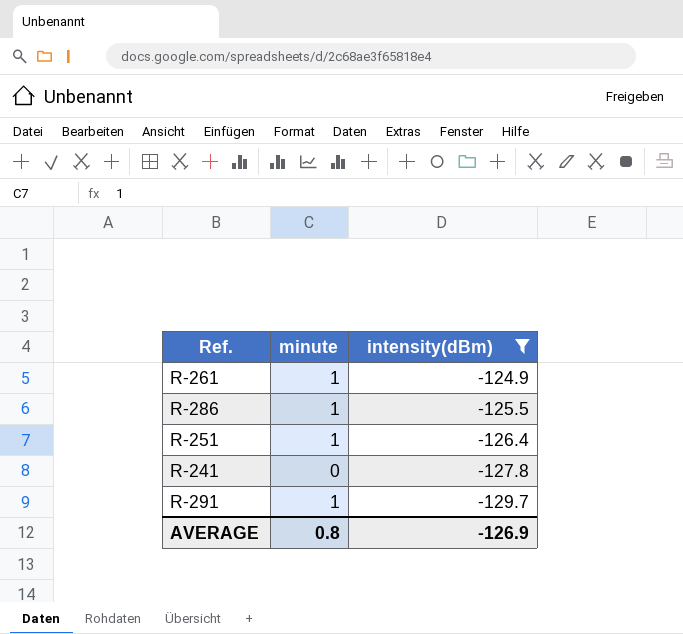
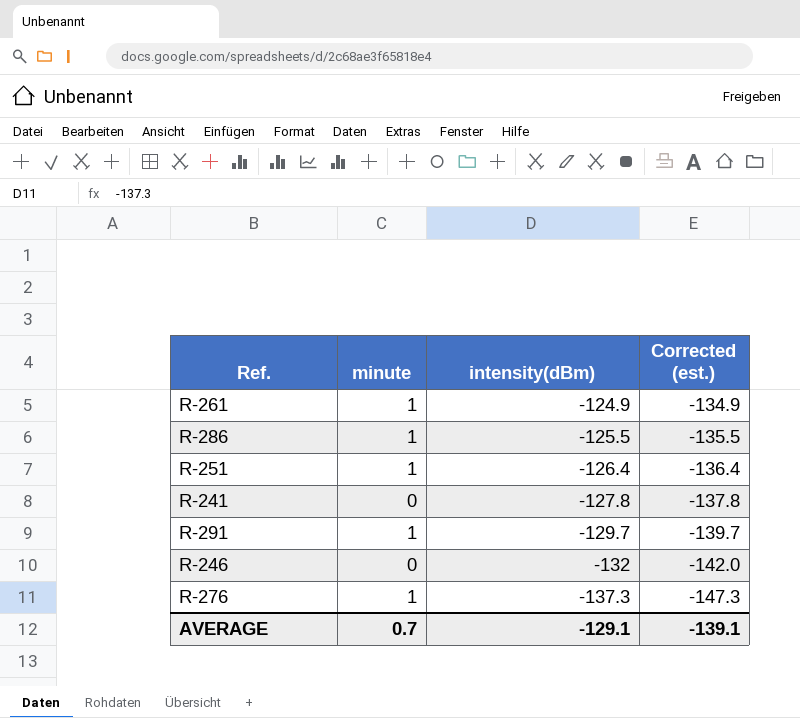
filter: intensity(dBm) >= -129.7 -> none
column Corrected (est.) | formula: none -> [intensity(dBm)] - 10
AVERAGE | minute: 0.8 -> 0.7
AVERAGE | intensity(dBm): -126.9 -> -129.1

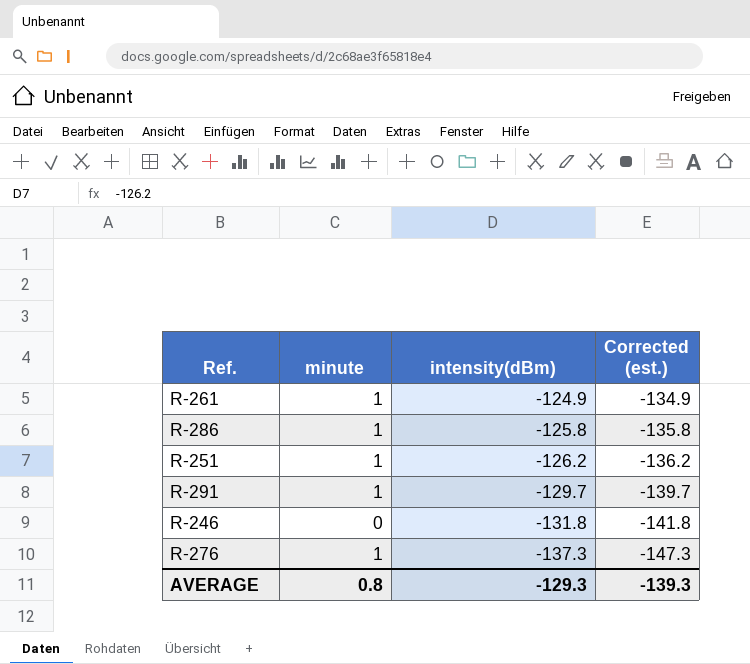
row R-241: 0 | -127.8 | -137.8 -> none
R-286 | intensity(dBm): -125.5 -> -125.8
R-286 | Corrected (est.): -135.5 -> -135.8
R-251 | intensity(dBm): -126.4 -> -126.2
R-251 | Corrected (est.): -136.4 -> -136.2
R-246 | intensity(dBm): -132 -> -131.8
R-246 | Corrected (est.): -142.0 -> -141.8
AVERAGE | minute: 0.7 -> 0.8
AVERAGE | intensity(dBm): -129.1 -> -129.3
AVERAGE | Corrected (est.): -139.1 -> -139.3

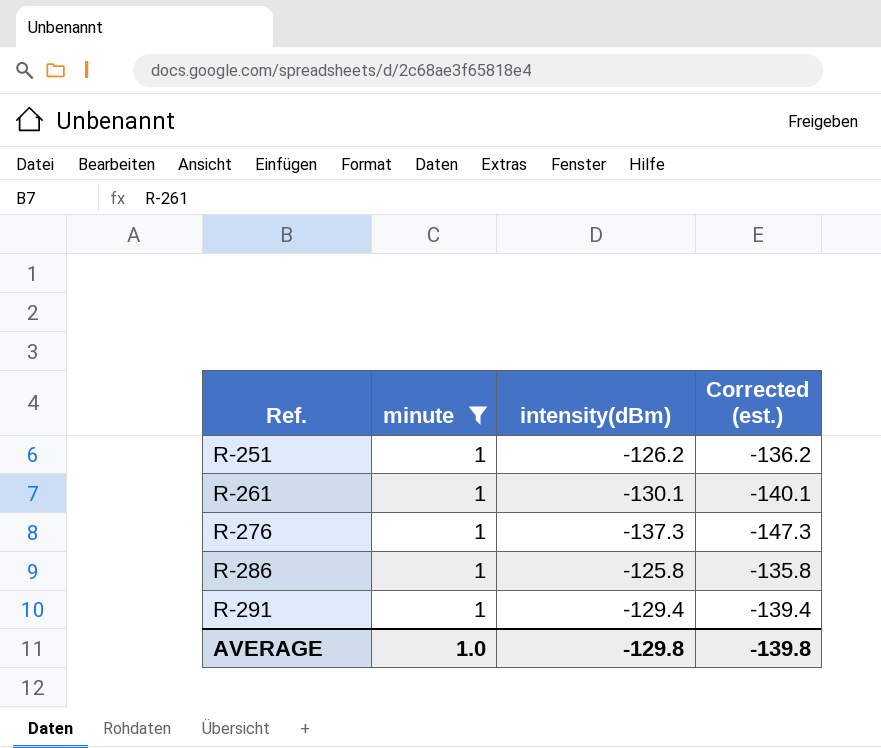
filter: none -> minute = 1
row order: intensity(dBm) descending -> Ref. ascending
R-261 | intensity(dBm): -124.9 -> -130.1
R-261 | Corrected (est.): -134.9 -> -140.1
R-291 | intensity(dBm): -129.7 -> -129.4
R-291 | Corrected (est.): -139.7 -> -139.4
AVERAGE | minute: 0.8 -> 1.0
AVERAGE | intensity(dBm): -129.3 -> -129.8
AVERAGE | Corrected (est.): -139.3 -> -139.8

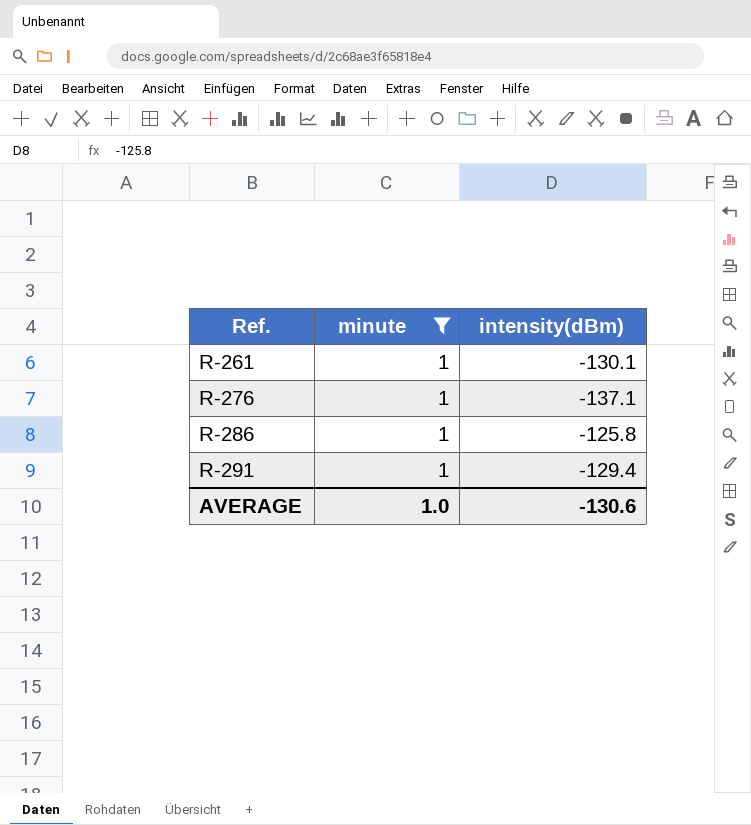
column Corrected (est.) | formula: [intensity(dBm)] - 10 -> none
row R-251: 1 | -126.2 | -136.2 -> none
R-276 | intensity(dBm): -137.3 -> -137.1
AVERAGE | intensity(dBm): -129.8 -> -130.6

